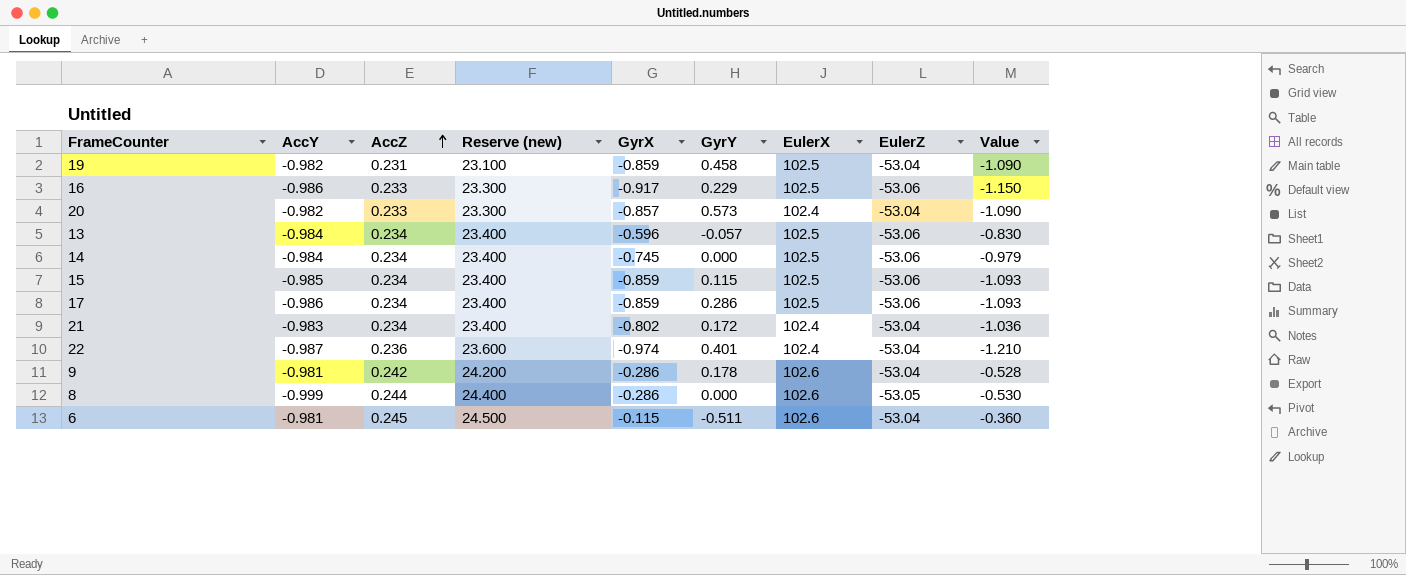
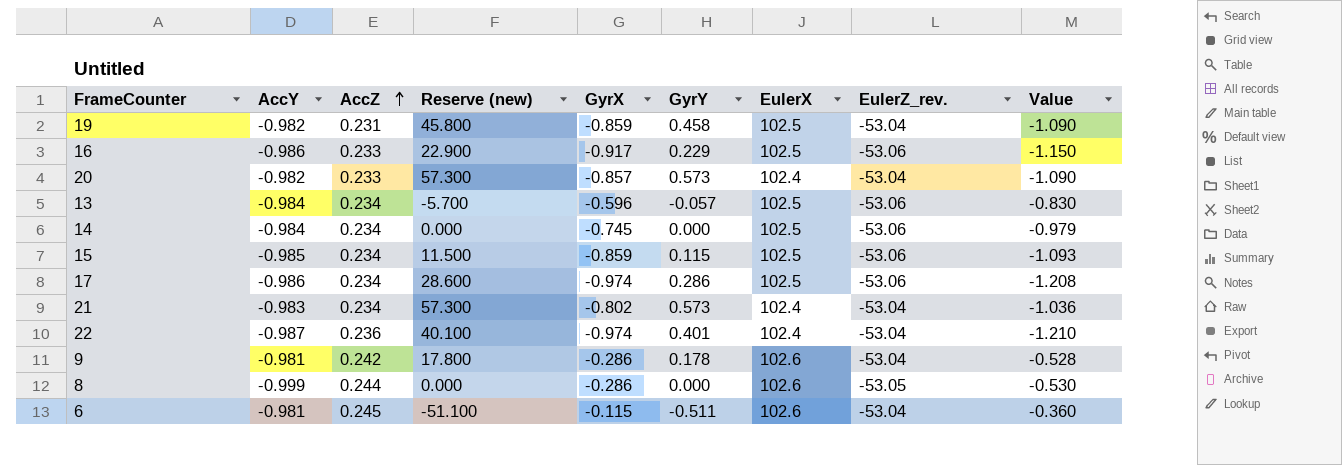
column Reserve (new) | formula: [AccZ] * 100 -> [GyrY] * 100
column name: EulerZ -> EulerZ_rev.
17 | GyrX: -0.859 -> -0.974
17 | Value: -1.093 -> -1.208
21 | GyrY: 0.172 -> 0.573

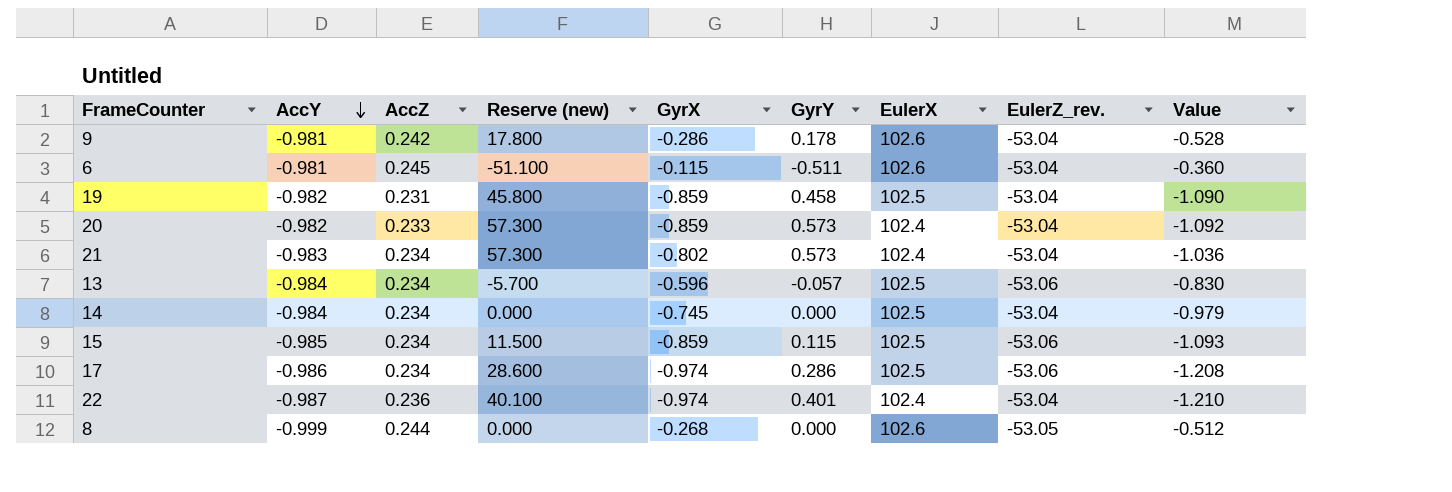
row order: AccZ ascending -> AccY descending
row 16: -0.986 | 0.233 | 22.900 | -0.917 | 0.229 | 102.5 | -53.06 | -1.150 -> none
20 | GyrX: -0.857 -> -0.859
20 | Value: -1.090 -> -1.092
14 | EulerZ_rev.: -53.06 -> -53.04
8 | GyrX: -0.286 -> -0.268
8 | Value: -0.530 -> -0.512

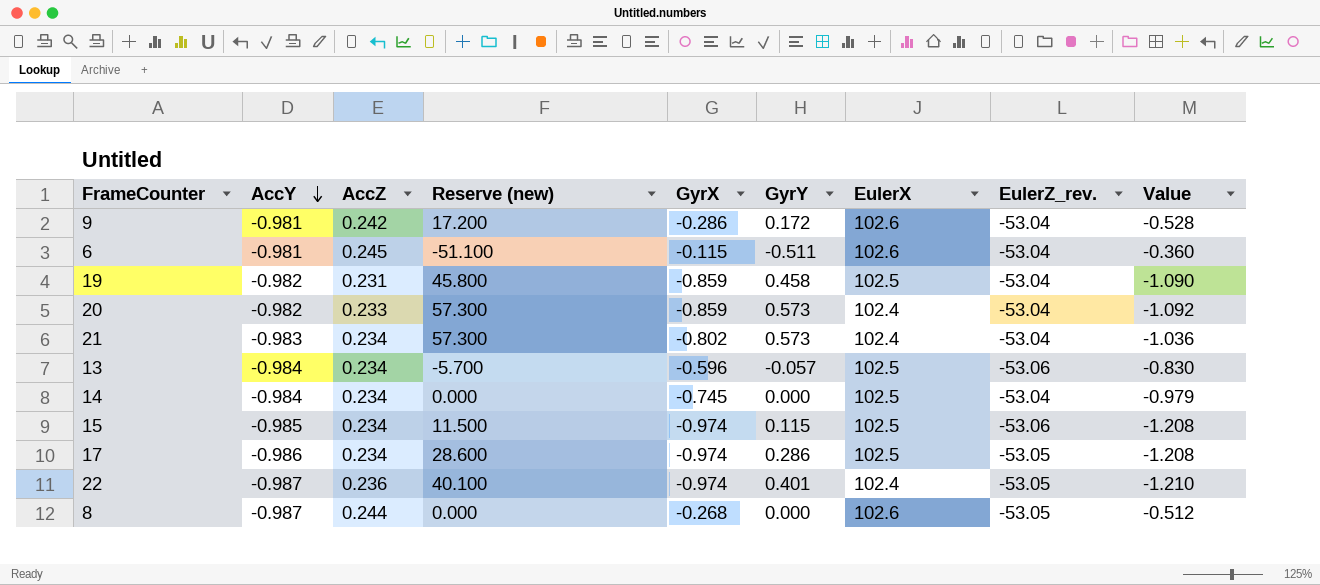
9 | Reserve (new): 17.800 -> 17.200
9 | GyrY: 0.178 -> 0.172
15 | GyrX: -0.859 -> -0.974
15 | Value: -1.093 -> -1.208
17 | EulerZ_rev.: -53.06 -> -53.05
22 | EulerZ_rev.: -53.04 -> -53.05
8 | AccY: -0.999 -> -0.987

